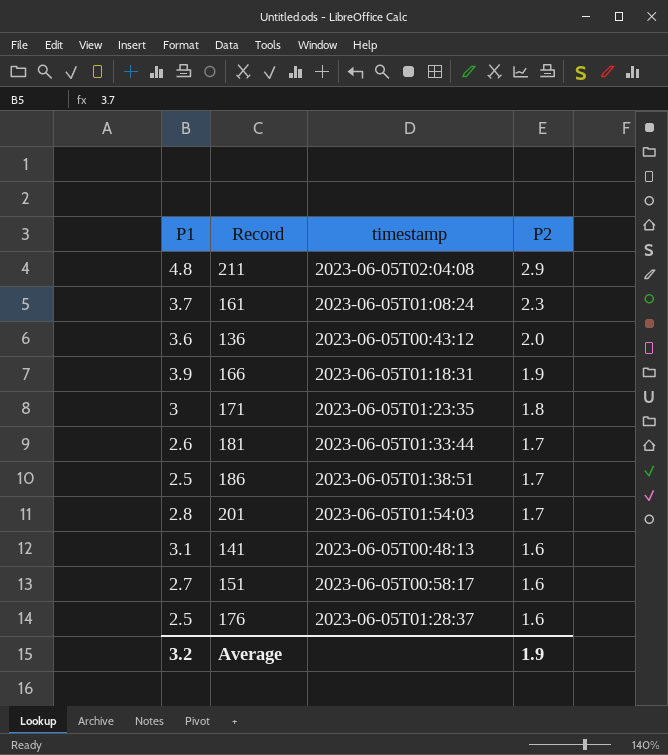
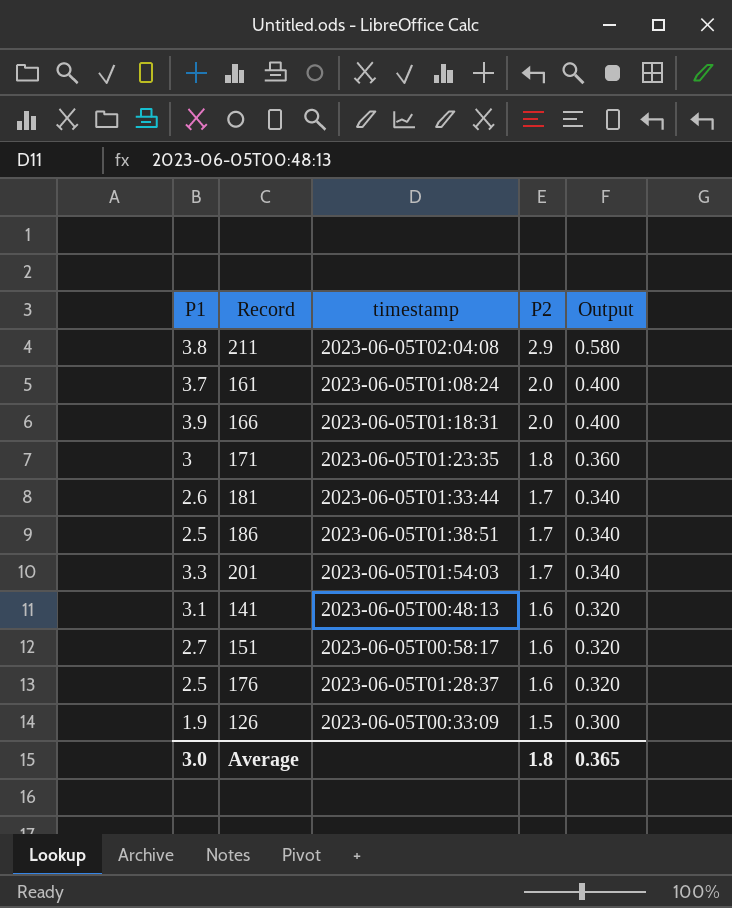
column Output | formula: none -> [P2] * 0.2
row 136: 3.6 | 2023-06-05T00:43:12 | 2.0 -> none
211 | P1: 4.8 -> 3.8
161 | P2: 2.3 -> 2.0
166 | P2: 1.9 -> 2.0
201 | P1: 2.8 -> 3.3
row 126: none -> 1.9 | 2023-06-05T00:33:09 | 1.5 | 0.300
Average | P1: 3.2 -> 3.0
Average | P2: 1.9 -> 1.8

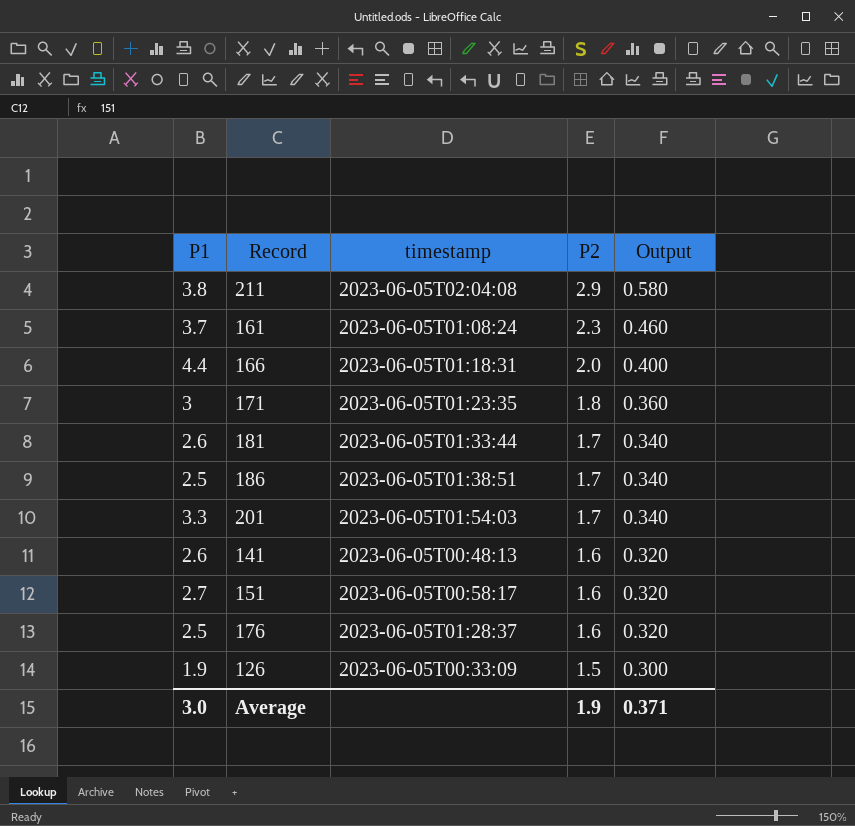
161 | P2: 2.0 -> 2.3
161 | Output: 0.400 -> 0.460
166 | P1: 3.9 -> 4.4
141 | P1: 3.1 -> 2.6
Average | P2: 1.8 -> 1.9
Average | Output: 0.365 -> 0.371

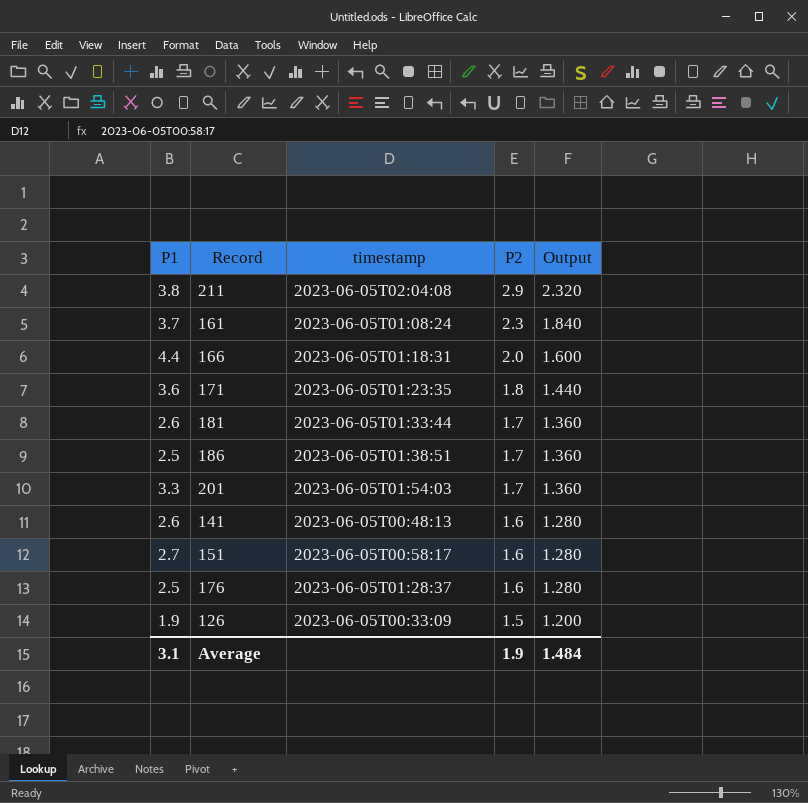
column Output | formula: [P2] * 0.2 -> [P2] * 0.8
171 | P1: 3 -> 3.6
Average | P1: 3.0 -> 3.1
Average | Output: 0.371 -> 1.484

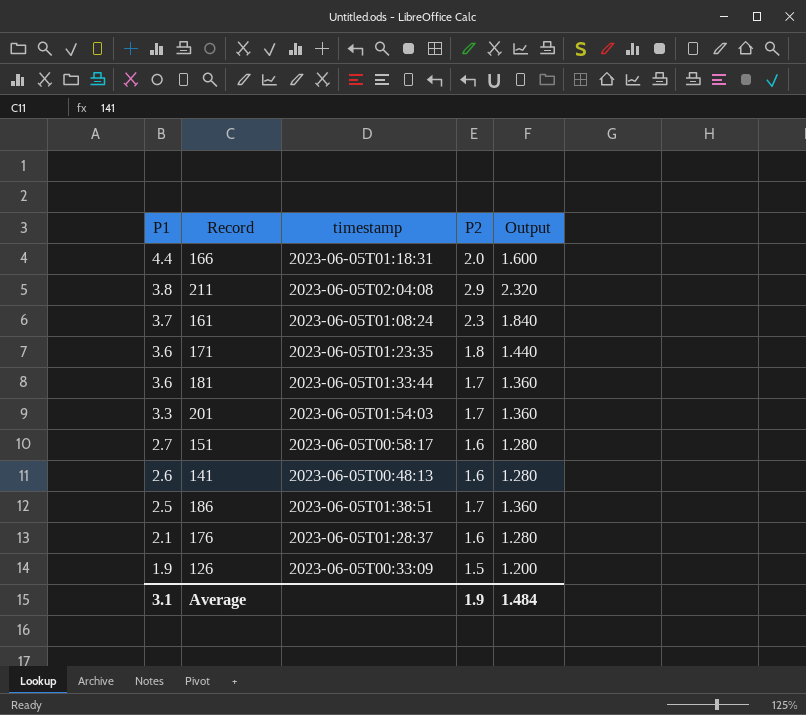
row order: P2 descending -> P1 descending
181 | P1: 2.6 -> 3.6
176 | P1: 2.5 -> 2.1

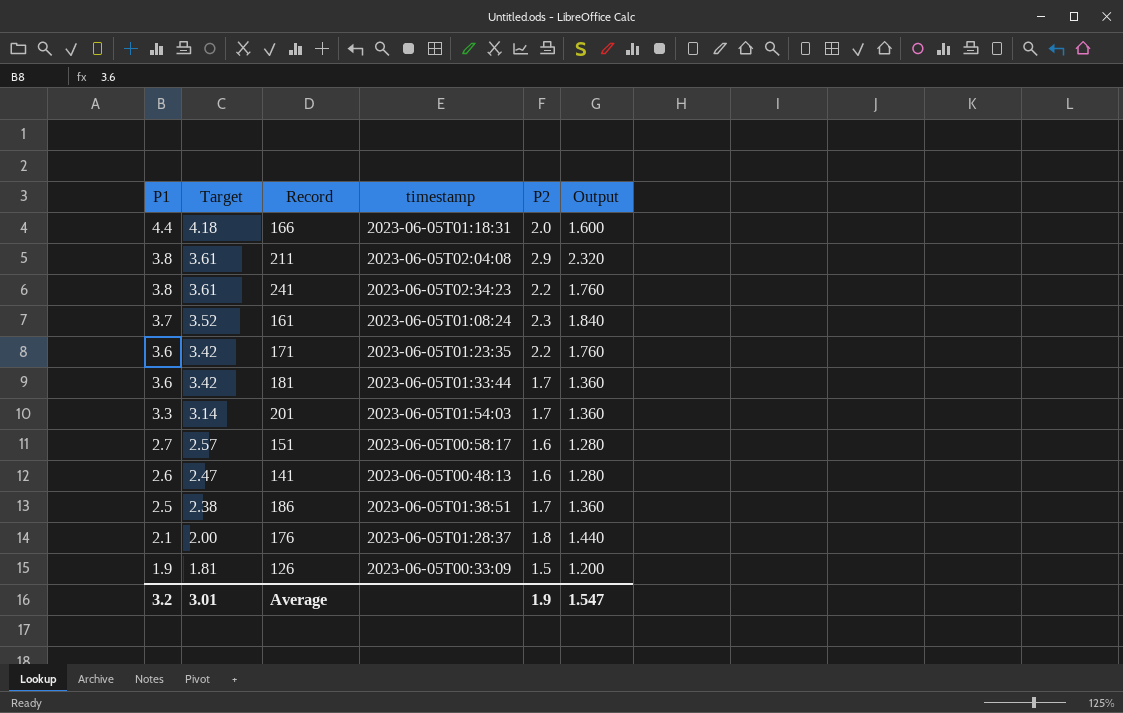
column Target | formula: none -> [P1] * 0.95
row 241: none -> 3.8 | 3.61 | 2023-06-05T02:34:23 | 2.2 | 1.760
171 | P2: 1.8 -> 2.2
171 | Output: 1.440 -> 1.760
176 | P2: 1.6 -> 1.8
176 | Output: 1.280 -> 1.440
Average | P1: 3.1 -> 3.2
Average | Output: 1.484 -> 1.547

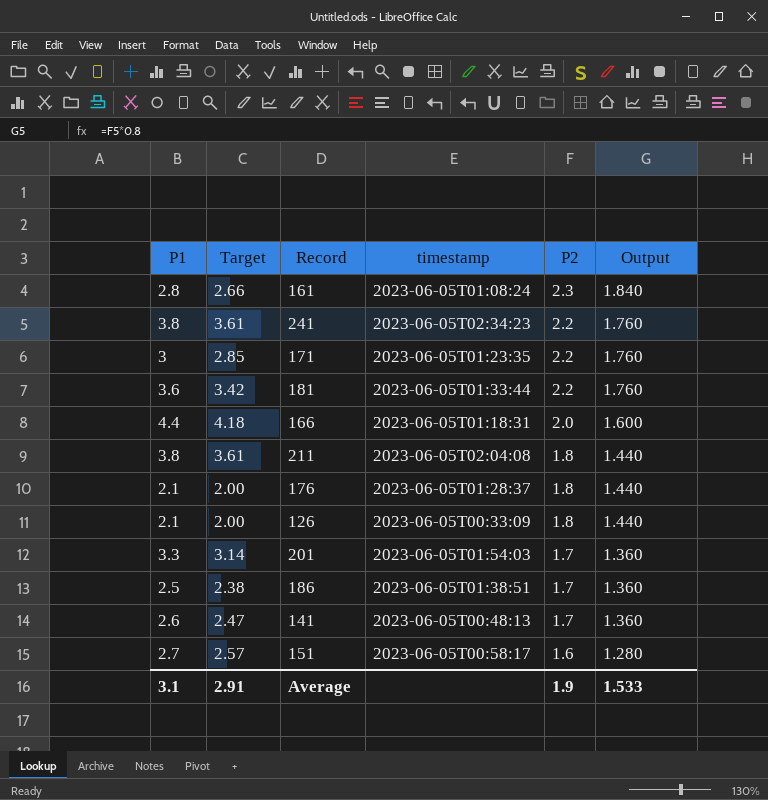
row order: P1 descending -> P2 descending
161 | P1: 3.7 -> 2.8
161 | Target: 3.52 -> 2.66
171 | P1: 3.6 -> 3
171 | Target: 3.42 -> 2.85
181 | P2: 1.7 -> 2.2
181 | Output: 1.360 -> 1.760
211 | P2: 2.9 -> 1.8
211 | Output: 2.320 -> 1.440
126 | P1: 1.9 -> 2.1
126 | Target: 1.81 -> 2.00
126 | P2: 1.5 -> 1.8
126 | Output: 1.200 -> 1.440
141 | P2: 1.6 -> 1.7
141 | Output: 1.280 -> 1.360
Average | P1: 3.2 -> 3.1
Average | Target: 3.01 -> 2.91
Average | Output: 1.547 -> 1.533

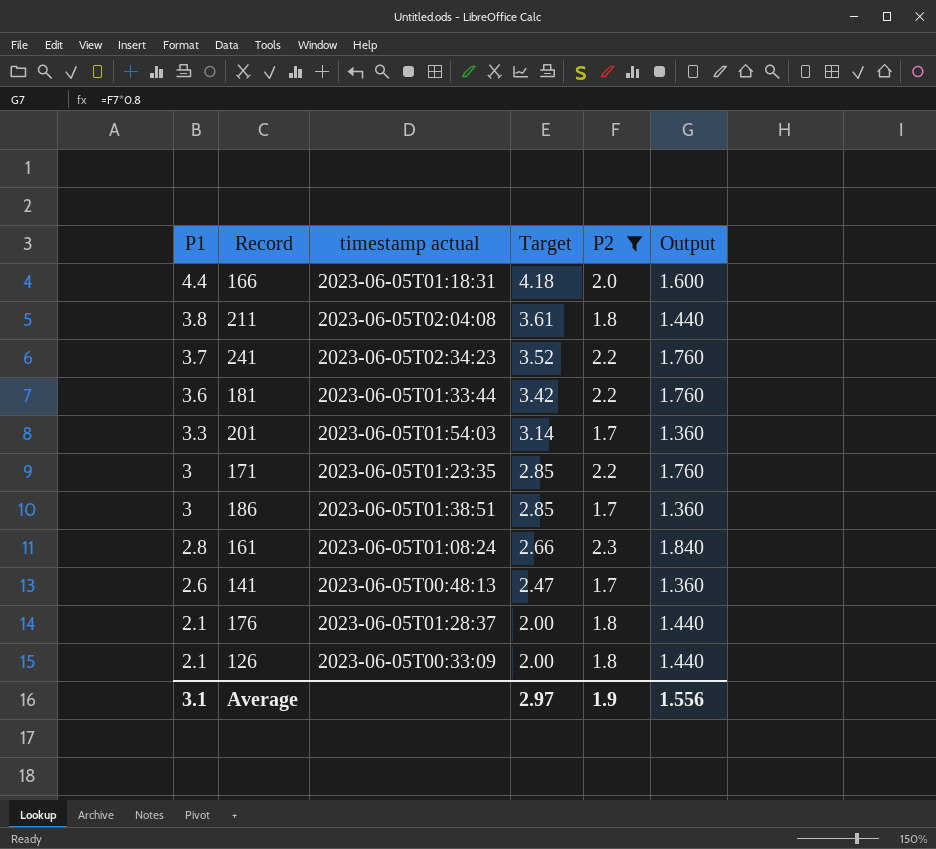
filter: none -> P2 != 1.6
row order: P2 descending -> P1 descending
column name: timestamp -> timestamp actual
column Target | position: 2 -> 4
241 | P1: 3.8 -> 3.7
241 | Target: 3.61 -> 3.52
186 | P1: 2.5 -> 3
186 | Target: 2.38 -> 2.85
Average | Target: 2.91 -> 2.97
Average | Output: 1.533 -> 1.556

